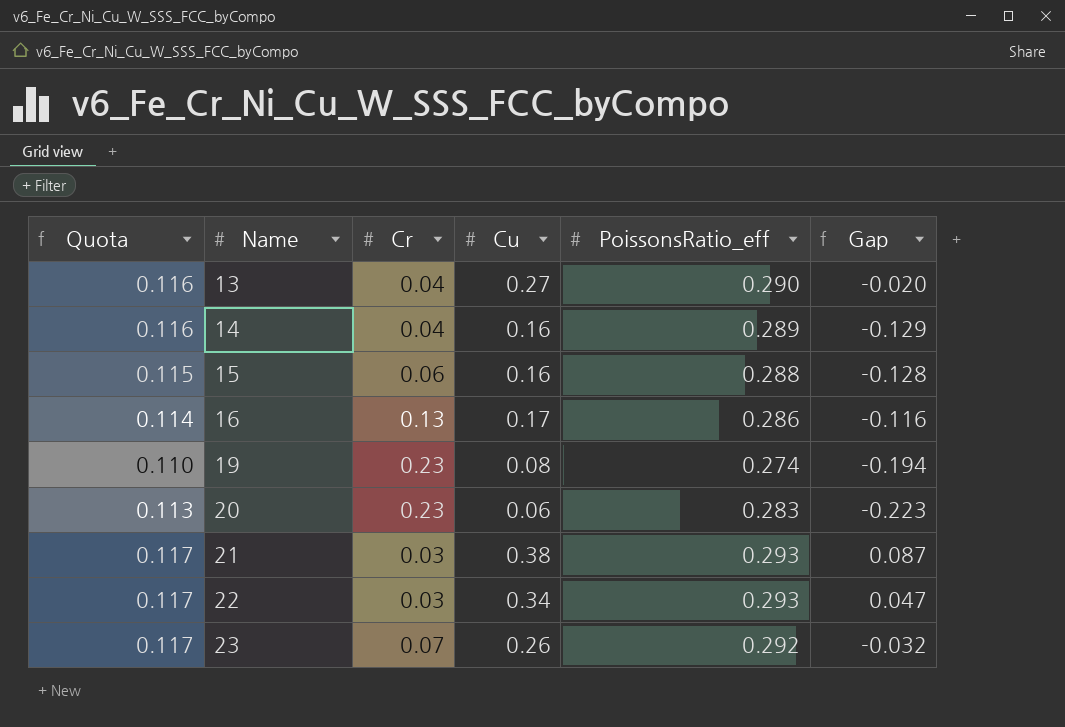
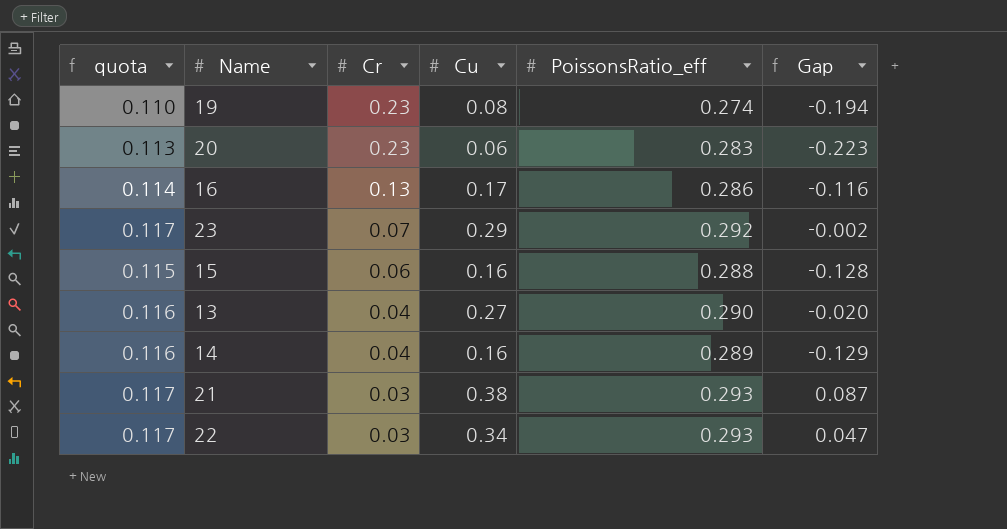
row order: Name ascending -> Cr descending
column name: Quota -> quota
23 | Cu: 0.26 -> 0.29
23 | Gap: -0.032 -> -0.002

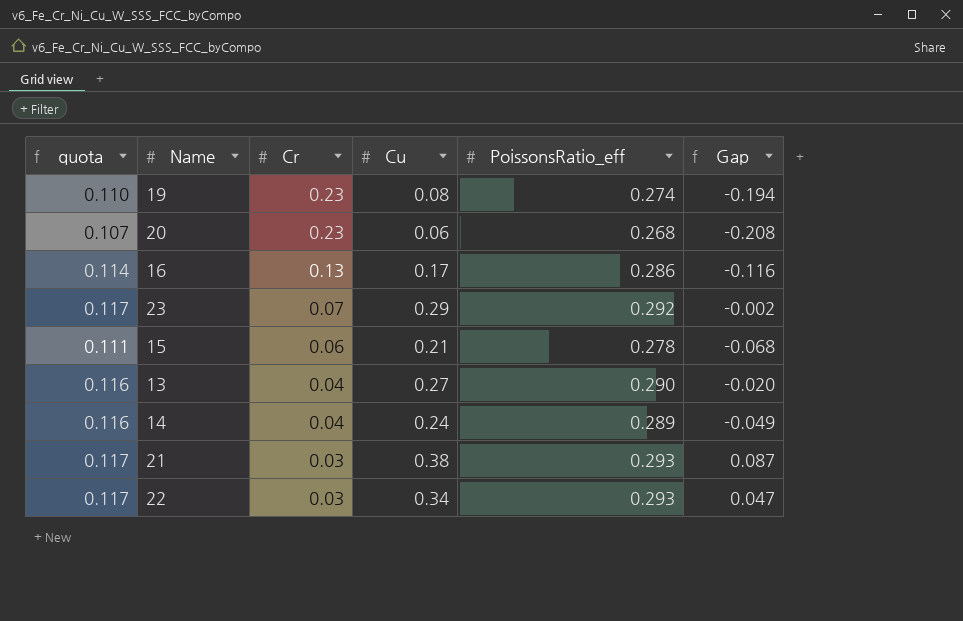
20 | quota: 0.113 -> 0.107
20 | PoissonsRatio_eff: 0.283 -> 0.268
20 | Gap: -0.223 -> -0.208
15 | quota: 0.115 -> 0.111
15 | Cu: 0.16 -> 0.21
15 | PoissonsRatio_eff: 0.288 -> 0.278
15 | Gap: -0.128 -> -0.068
14 | Cu: 0.16 -> 0.24
14 | Gap: -0.129 -> -0.049

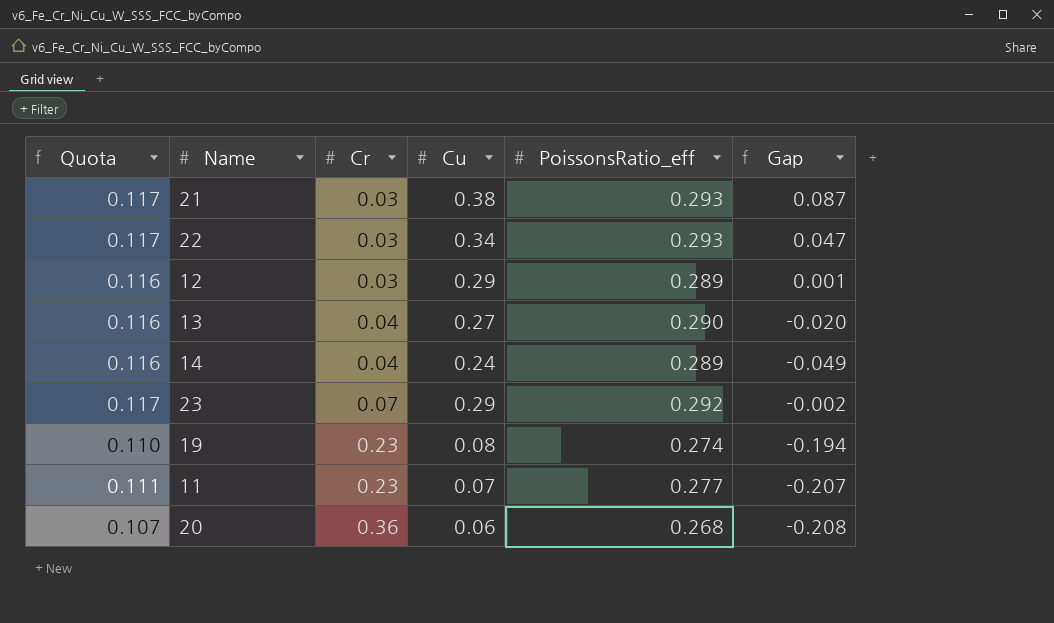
row order: Cr descending -> Cr ascending
column name: quota -> Quota
row 16: 0.114 | 0.13 | 0.17 | 0.286 | -0.116 -> none
row 15: 0.111 | 0.06 | 0.21 | 0.278 | -0.068 -> none
row 12: none -> 0.116 | 0.03 | 0.29 | 0.289 | 0.001
row 11: none -> 0.111 | 0.23 | 0.07 | 0.277 | -0.207
20 | Cr: 0.23 -> 0.36

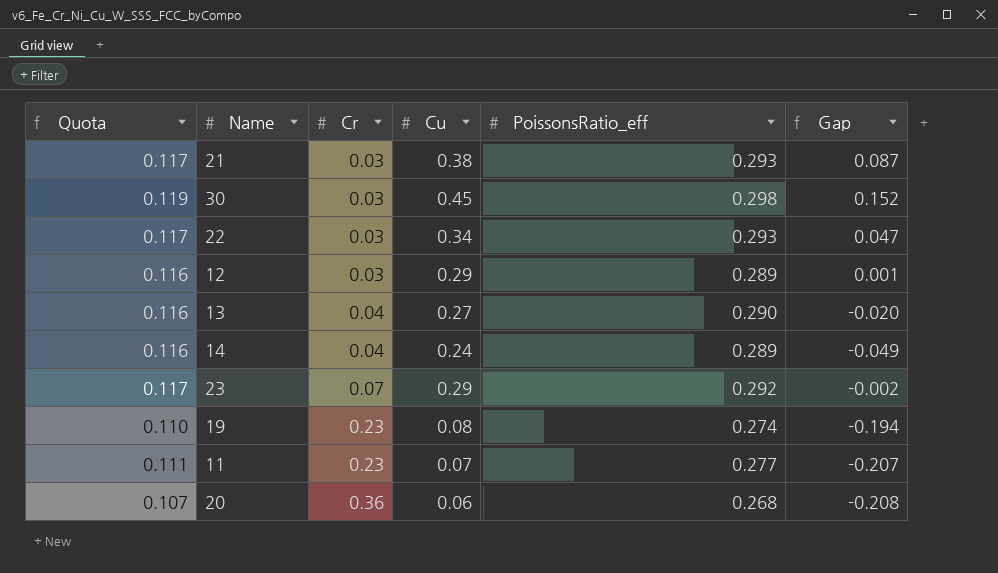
row 30: none -> 0.119 | 0.03 | 0.45 | 0.298 | 0.152

